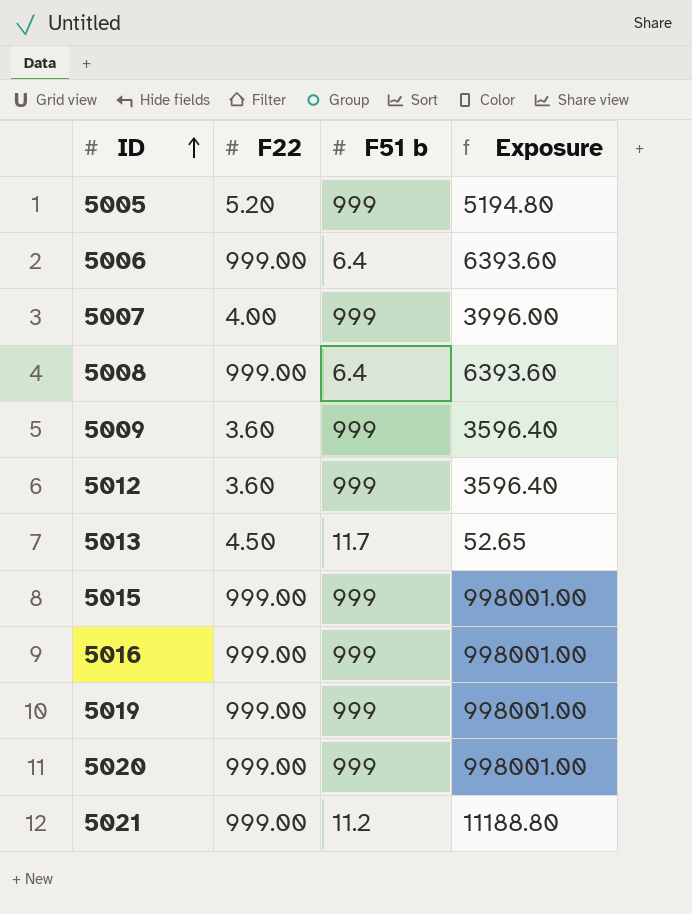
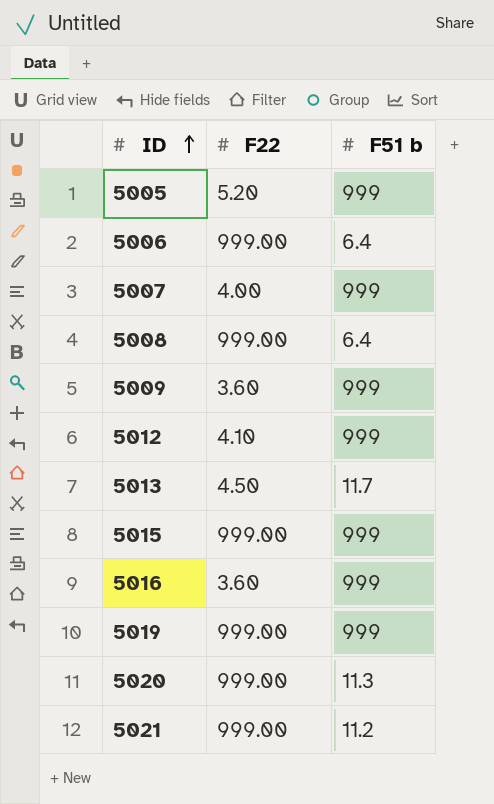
column Exposure | formula: [F22] * [F51 b] -> none
5012 | F22: 3.60 -> 4.10
5016 | F22: 999.00 -> 3.60
5020 | F51 b: 999 -> 11.3

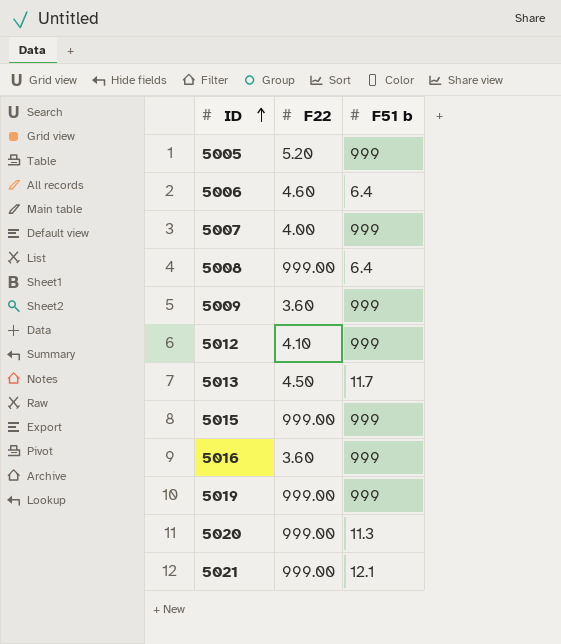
5006 | F22: 999.00 -> 4.60
5021 | F51 b: 11.2 -> 12.1

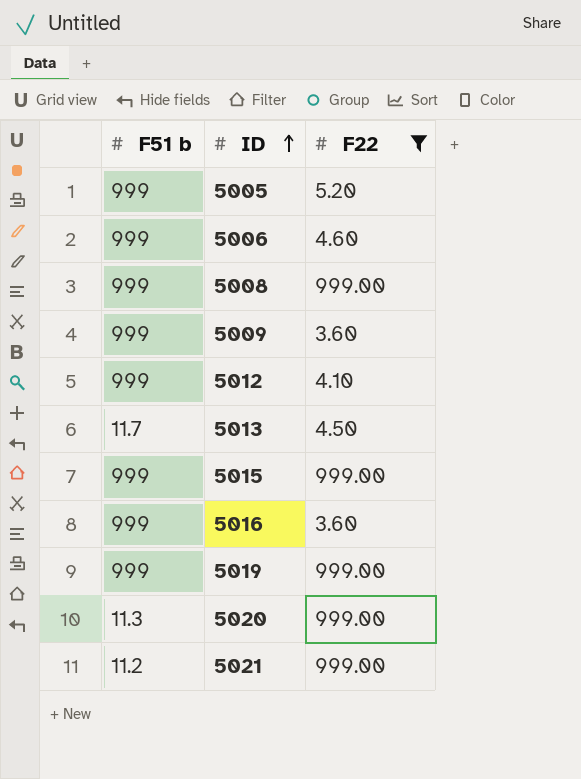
filter: none -> F22 != 4.00
column F51 b | position: 3 -> 1
5006 | F51 b: 6.4 -> 999
5008 | F51 b: 6.4 -> 999
5021 | F51 b: 12.1 -> 11.2

